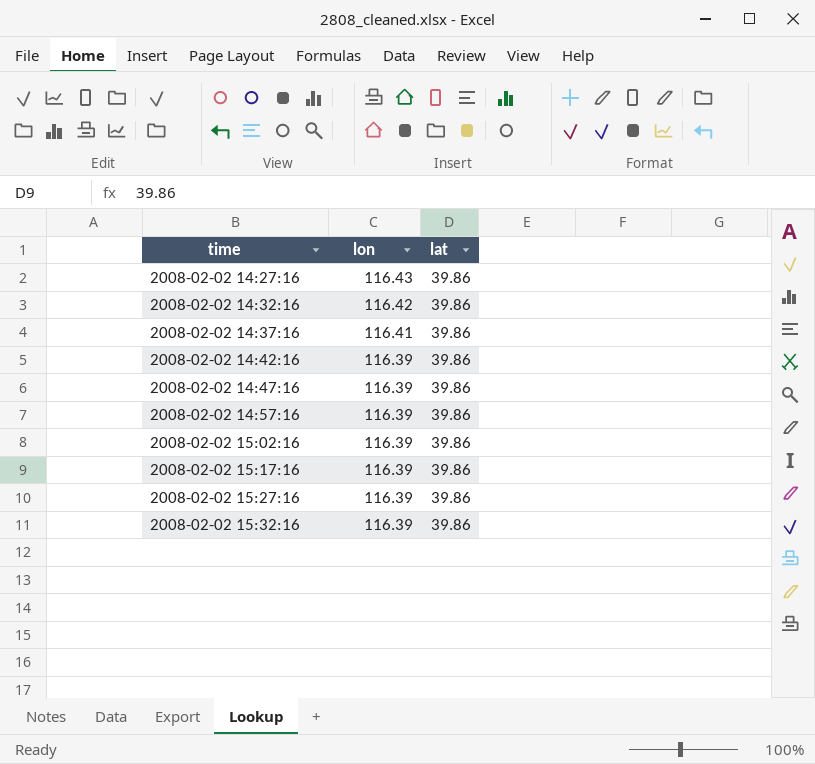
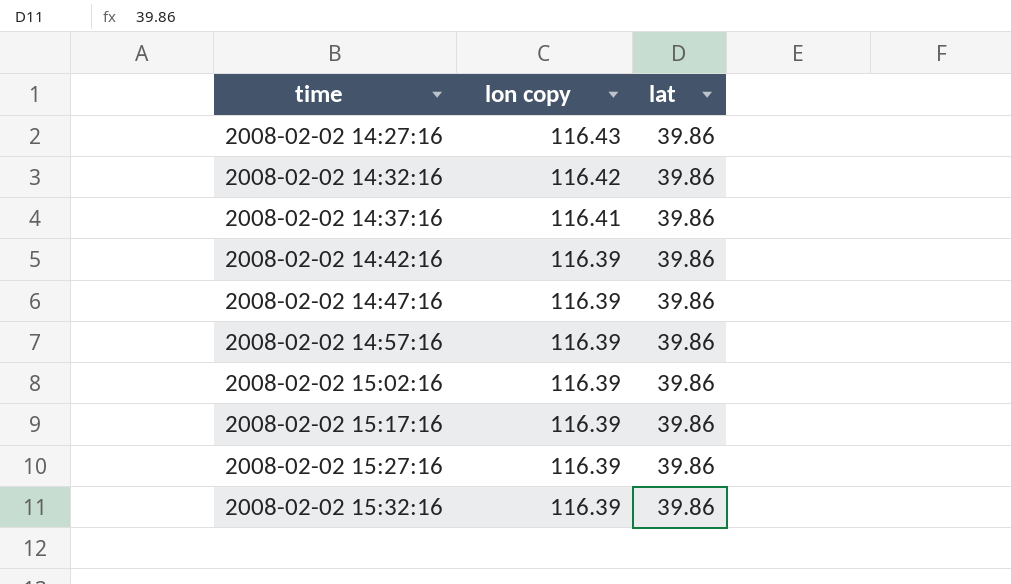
column name: lon -> lon copy

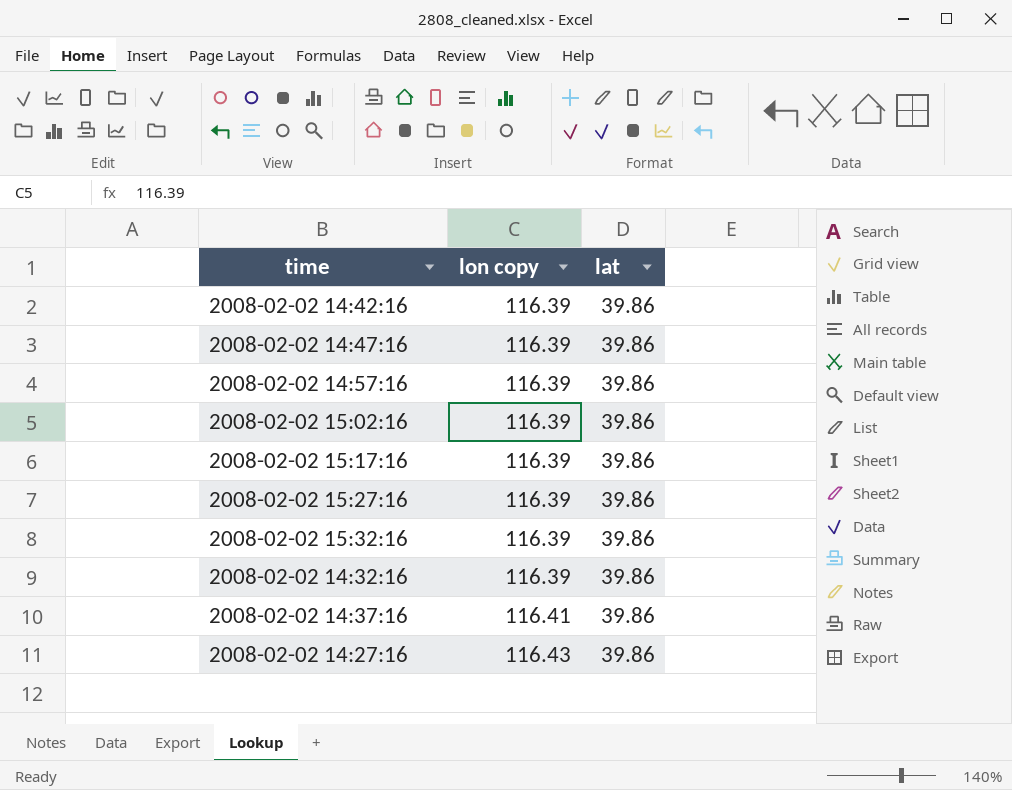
row order: time ascending -> lon copy ascending
2008-02-02 14:32:16 | lon copy: 116.42 -> 116.39

